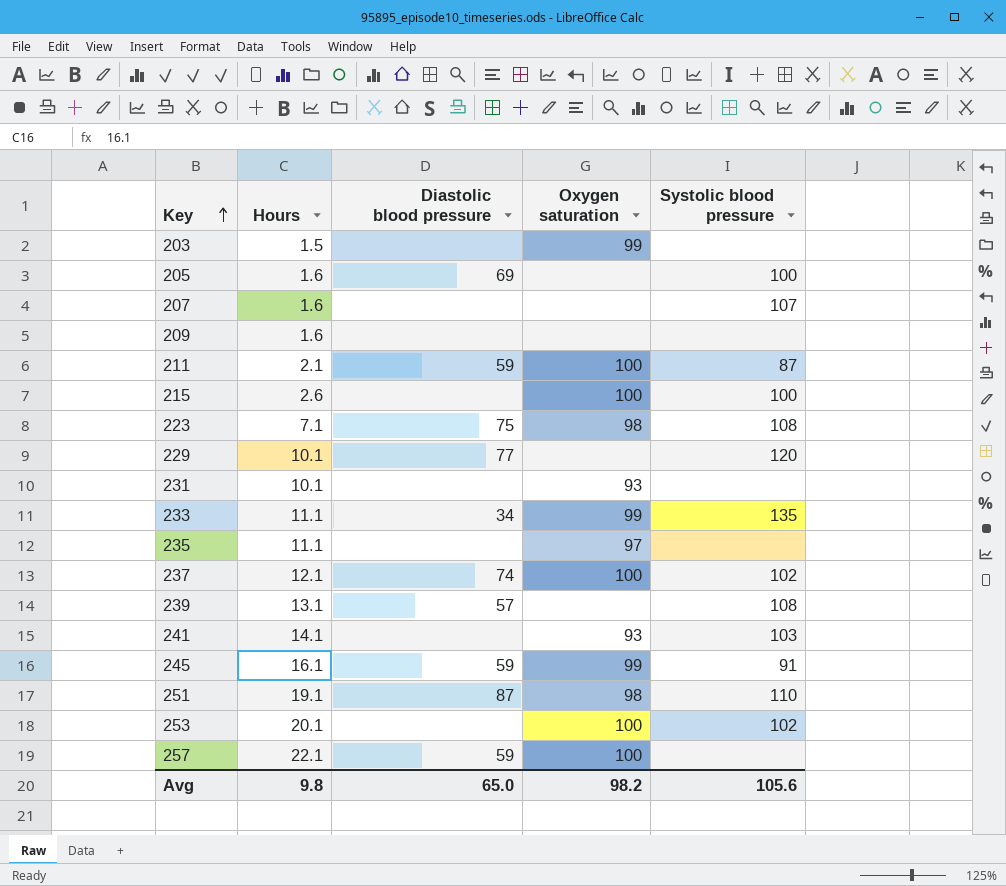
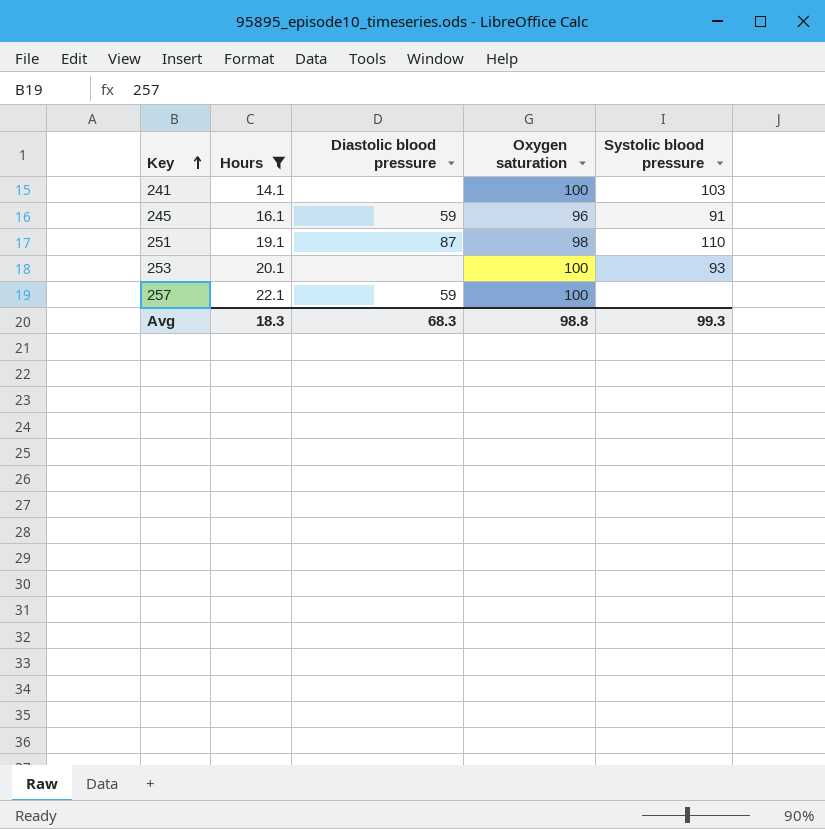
filter: none -> Hours >= 14.1
241 | Oxygen saturation: 93 -> 100
245 | Oxygen saturation: 99 -> 96
253 | Systolic blood pressure: 102 -> 93
Avg | Hours: 9.8 -> 18.3
Avg | Diastolic blood pressure: 65.0 -> 68.3
Avg | Oxygen saturation: 98.2 -> 98.8
Avg | Systolic blood pressure: 105.6 -> 99.3

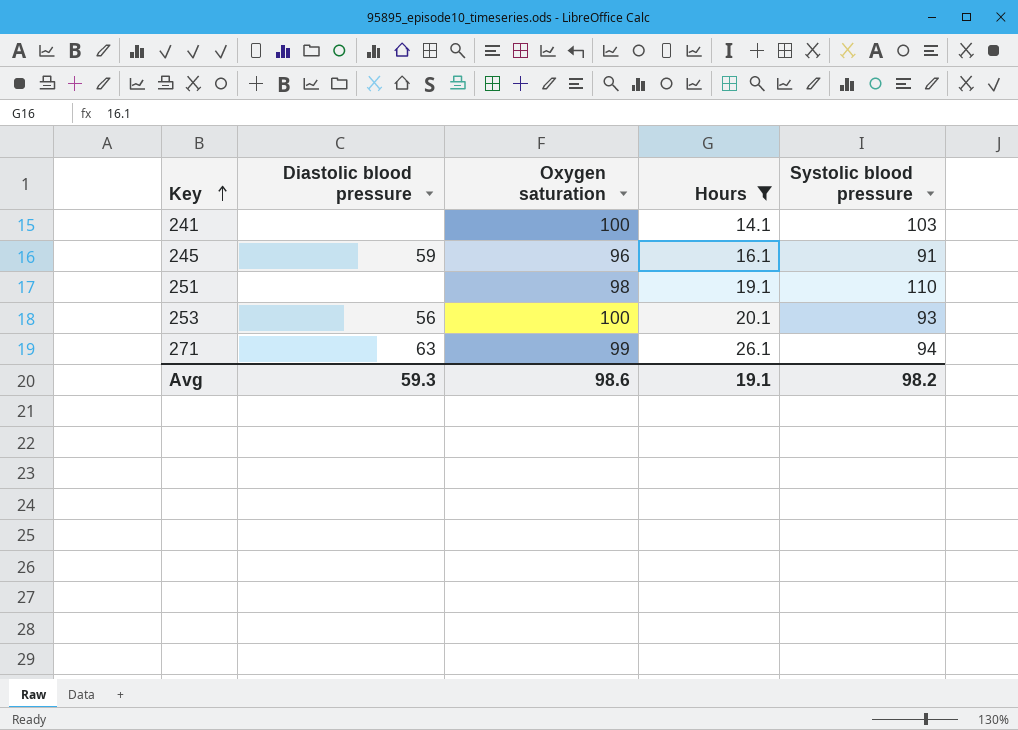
column Hours | position: 2 -> 4
row 257: 22.1 | 59 | 100 | none -> none
251 | Diastolic blood pressure: 87 -> none
253 | Diastolic blood pressure: none -> 56
row 271: none -> 63 | 99 | 26.1 | 94
Avg | Diastolic blood pressure: 68.3 -> 59.3
Avg | Oxygen saturation: 98.8 -> 98.6
Avg | Hours: 18.3 -> 19.1
Avg | Systolic blood pressure: 99.3 -> 98.2

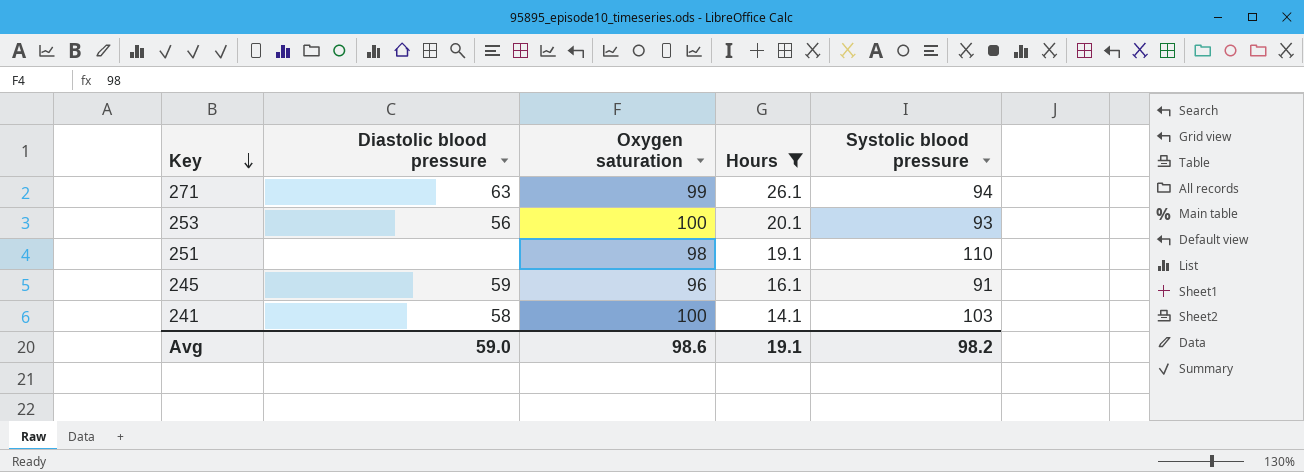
row order: Key ascending -> Key descending
241 | Diastolic blood pressure: none -> 58
Avg | Diastolic blood pressure: 59.3 -> 59.0

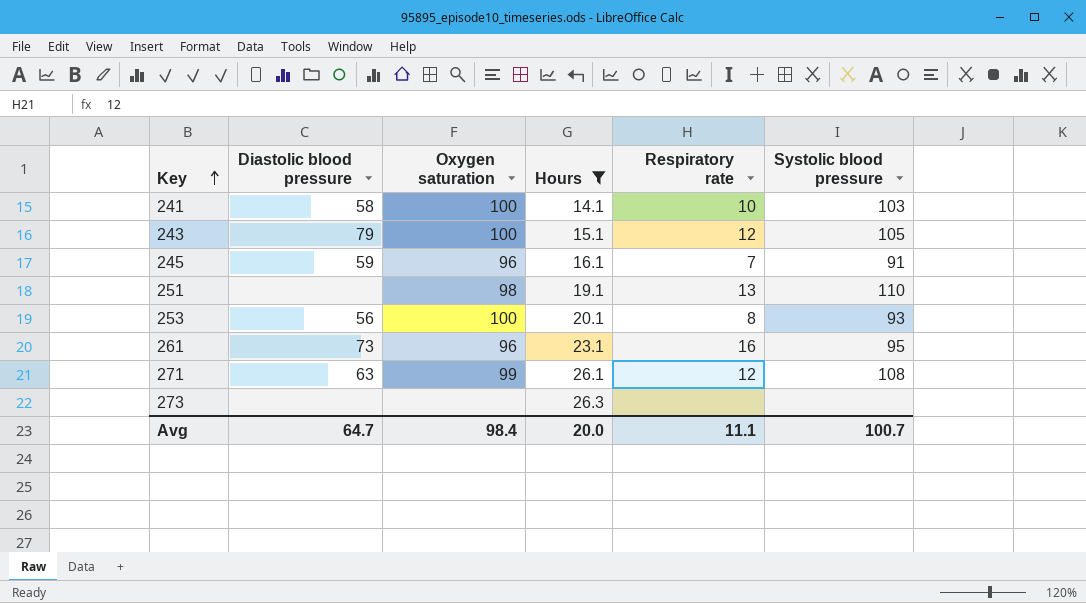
row order: Key descending -> Key ascending
column Respiratory rate | position: none -> 5
row 243: none -> 79 | 100 | 15.1 | 12 | 105
row 261: none -> 73 | 96 | 23.1 | 16 | 95
271 | Systolic blood pressure: 94 -> 108
row 273: none -> none | none | 26.3 | none | none
Avg | Diastolic blood pressure: 59.0 -> 64.7
Avg | Oxygen saturation: 98.6 -> 98.4
Avg | Hours: 19.1 -> 20.0
Avg | Systolic blood pressure: 98.2 -> 100.7

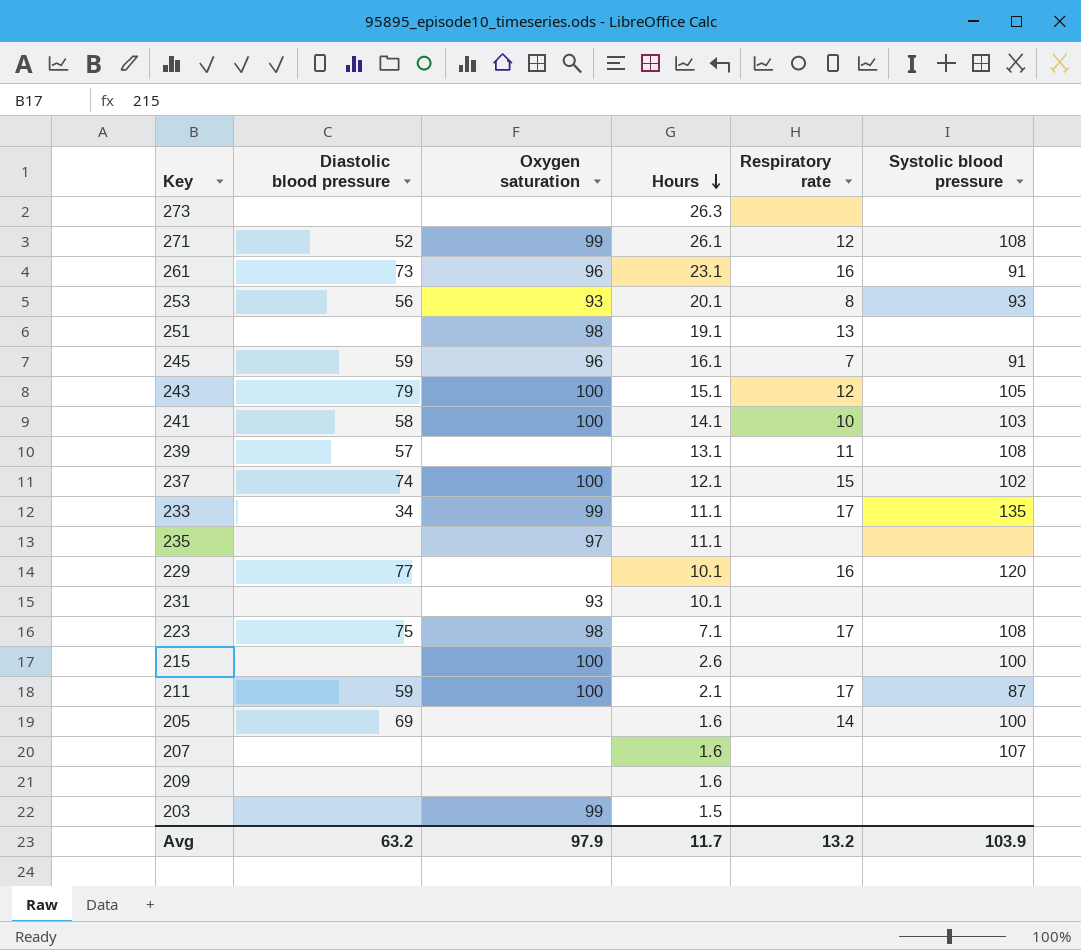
filter: Hours >= 14.1 -> none
row order: Key ascending -> Hours descending
271 | Diastolic blood pressure: 63 -> 52
261 | Systolic blood pressure: 95 -> 91
253 | Oxygen saturation: 100 -> 93
251 | Systolic blood pressure: 110 -> none
Avg | Diastolic blood pressure: 64.7 -> 63.2
Avg | Oxygen saturation: 98.4 -> 97.9
Avg | Hours: 20.0 -> 11.7
Avg | Respiratory rate: 11.1 -> 13.2
Avg | Systolic blood pressure: 100.7 -> 103.9

